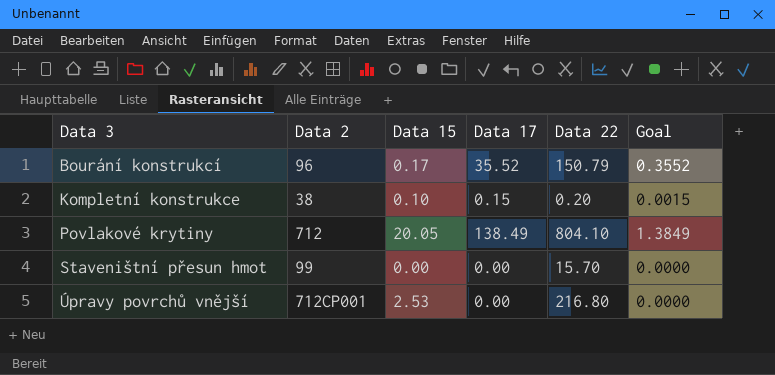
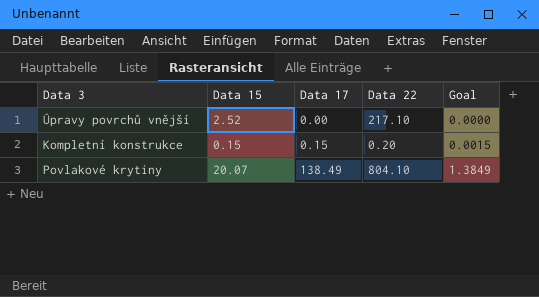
row order: Data 3 ascending -> Data 17 ascending
column Data 2 | position: 2 -> none
row Bourání konstrukcí: 96 | 0.17 | 35.52 | 150.79 | 0.3552 -> none
row Staveništní přesun hmot: 99 | 0.00 | 0.00 | 15.70 | 0.0000 -> none
Úpravy povrchů vnější | Data 15: 2.53 -> 2.52
Úpravy povrchů vnější | Data 22: 216.80 -> 217.10
Kompletní konstrukce | Data 15: 0.10 -> 0.15
Povlakové krytiny | Data 15: 20.05 -> 20.07

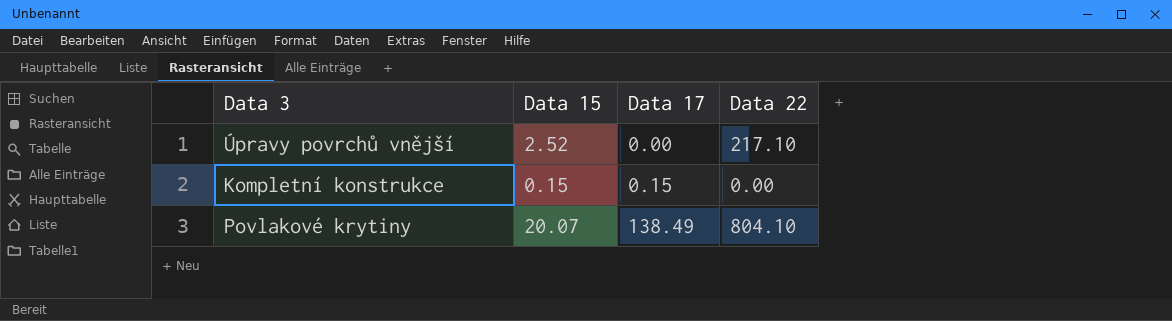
column Goal | formula: [Data 17] * 0.01 -> none
Kompletní konstrukce | Data 22: 0.20 -> 0.00

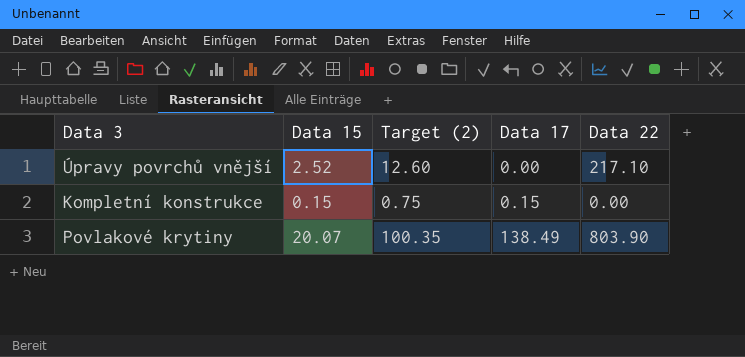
column Target (2) | formula: none -> [Data 15] * 5
Povlakové krytiny | Data 22: 804.10 -> 803.90

